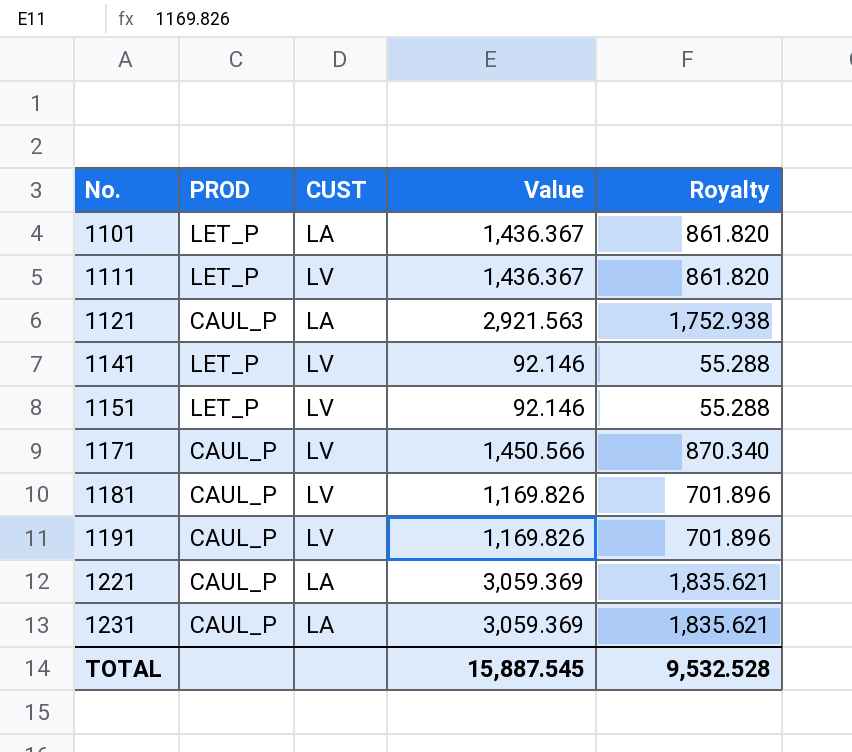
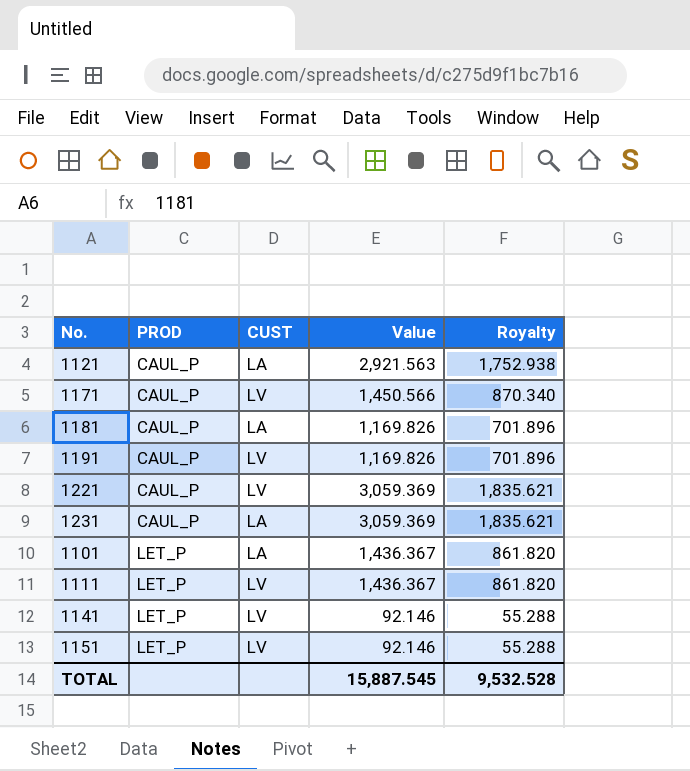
row order: No. ascending -> PROD ascending
1181 | CUST: LV -> LA
1221 | CUST: LA -> LV

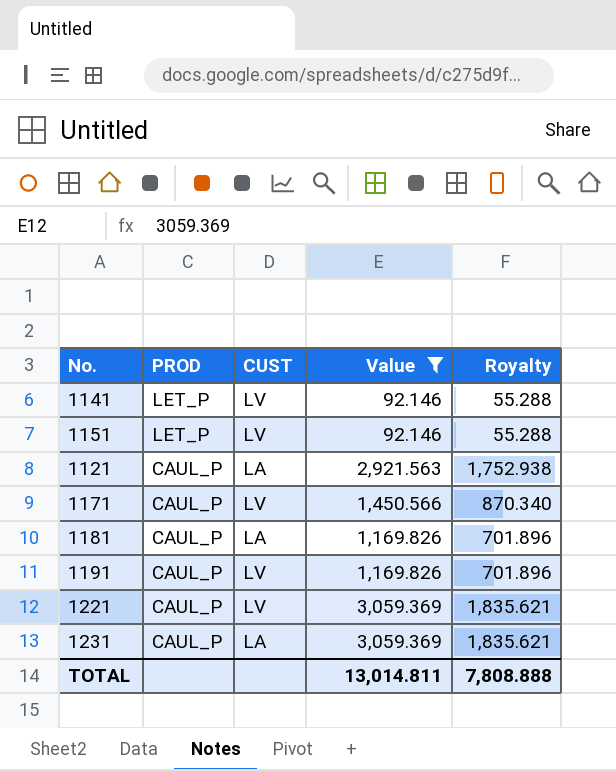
filter: none -> Value != 1,436.367
row order: PROD ascending -> PROD descending
TOTAL | Value: 15,887.545 -> 13,014.811
TOTAL | Royalty: 9,532.528 -> 7,808.888

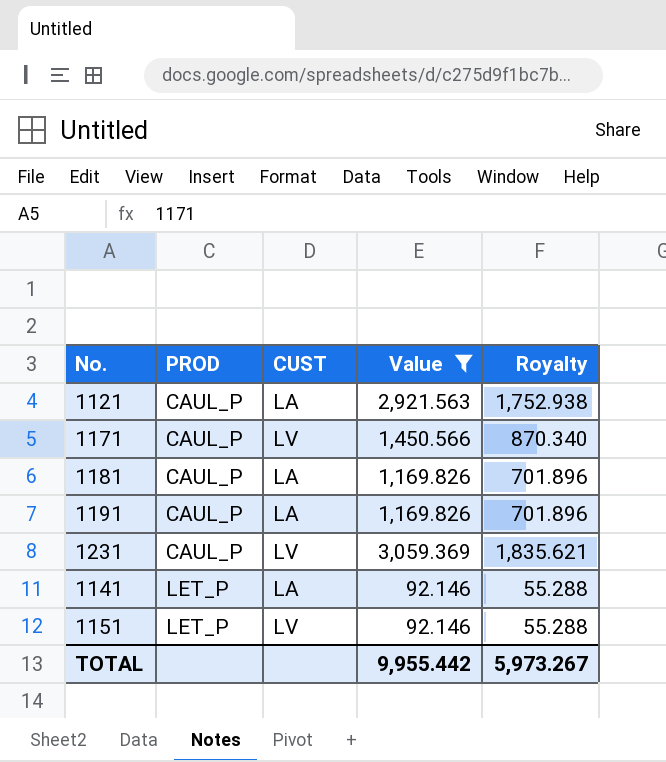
row order: PROD descending -> PROD ascending
row 1221: CAUL_P | LV | 3,059.369 | 1,835.621 -> none
1191 | CUST: LV -> LA
1231 | CUST: LA -> LV
1141 | CUST: LV -> LA
TOTAL | Value: 13,014.811 -> 9,955.442
TOTAL | Royalty: 7,808.888 -> 5,973.267

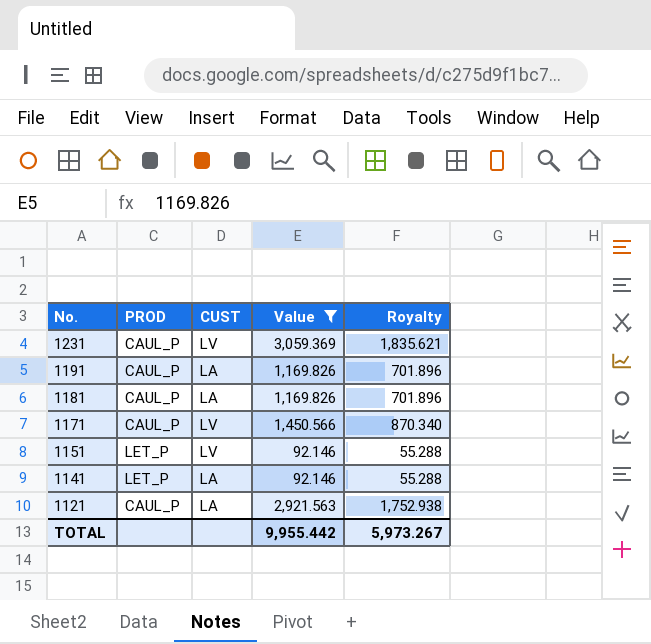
row order: PROD ascending -> No. descending

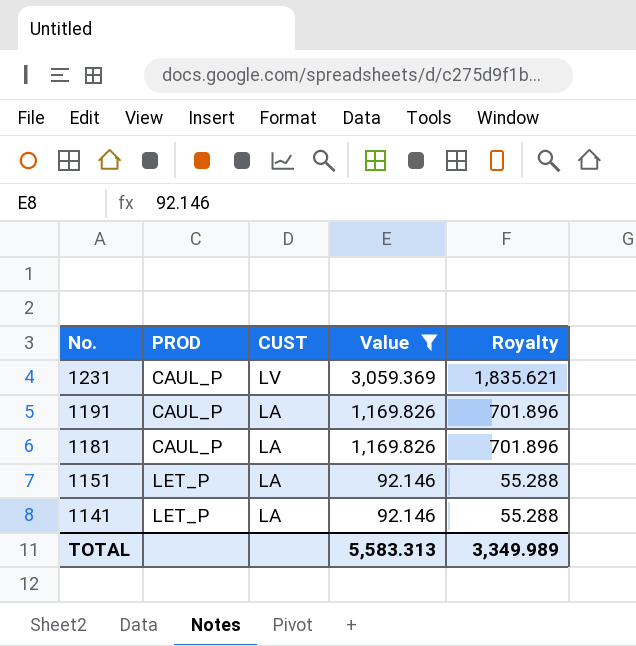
row 1171: CAUL_P | LV | 1,450.566 | 870.340 -> none
row 1121: CAUL_P | LA | 2,921.563 | 1,752.938 -> none
1151 | CUST: LV -> LA
TOTAL | Value: 9,955.442 -> 5,583.313
TOTAL | Royalty: 5,973.267 -> 3,349.989

